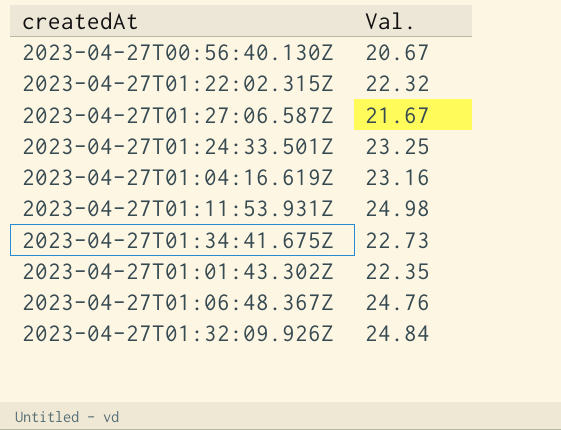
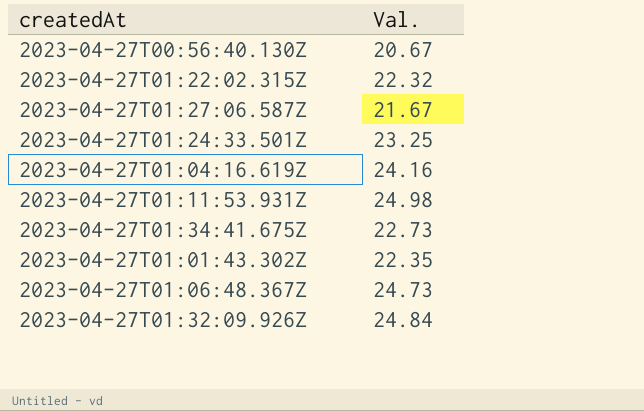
2023-04-27T01:04:16.619Z | Val.: 23.16 -> 24.16
2023-04-27T01:06:48.367Z | Val.: 24.76 -> 24.73

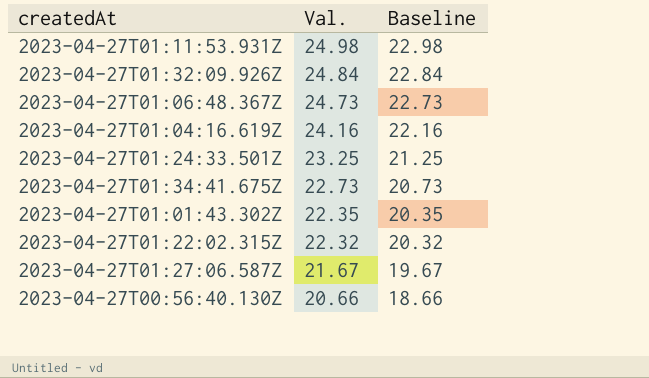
row order: none -> Val. descending
column Baseline | formula: none -> [Val.] - 2
2023-04-27T00:56:40.130Z | Val.: 20.67 -> 20.66

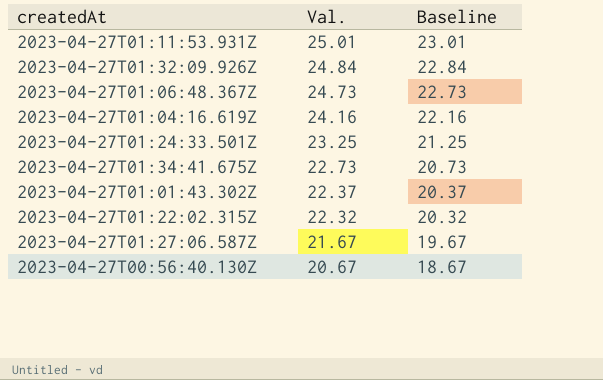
2023-04-27T01:11:53.931Z | Val.: 24.98 -> 25.01
2023-04-27T01:11:53.931Z | Baseline: 22.98 -> 23.01
2023-04-27T01:01:43.302Z | Val.: 22.35 -> 22.37
2023-04-27T01:01:43.302Z | Baseline: 20.35 -> 20.37
2023-04-27T00:56:40.130Z | Val.: 20.66 -> 20.67
2023-04-27T00:56:40.130Z | Baseline: 18.66 -> 18.67

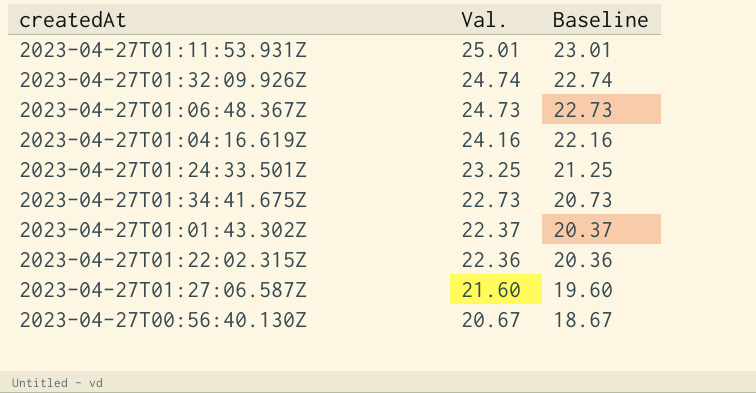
2023-04-27T01:32:09.926Z | Val.: 24.84 -> 24.74
2023-04-27T01:32:09.926Z | Baseline: 22.84 -> 22.74
2023-04-27T01:22:02.315Z | Val.: 22.32 -> 22.36
2023-04-27T01:22:02.315Z | Baseline: 20.32 -> 20.36
2023-04-27T01:27:06.587Z | Val.: 21.67 -> 21.60
2023-04-27T01:27:06.587Z | Baseline: 19.67 -> 19.60

